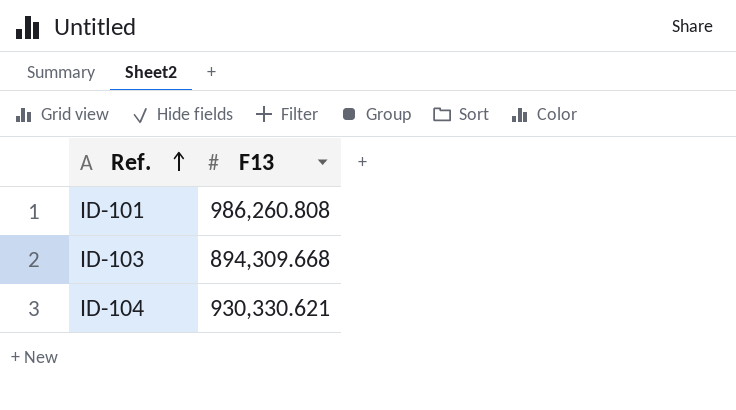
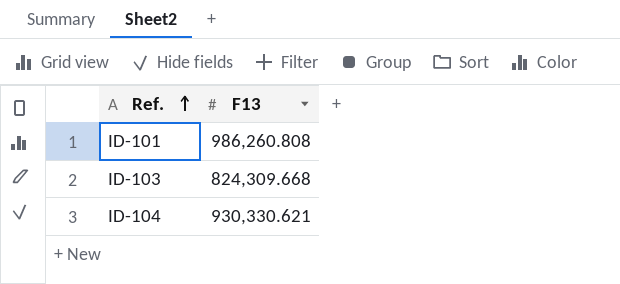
ID-103 | F13: 894,309.668 -> 824,309.668

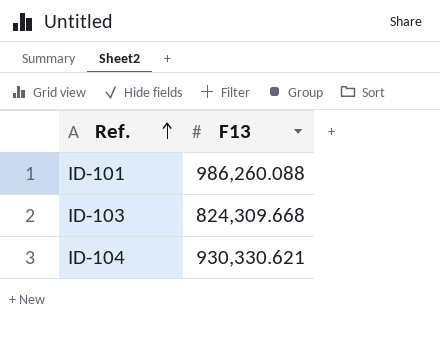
ID-101 | F13: 986,260.808 -> 986,260.088

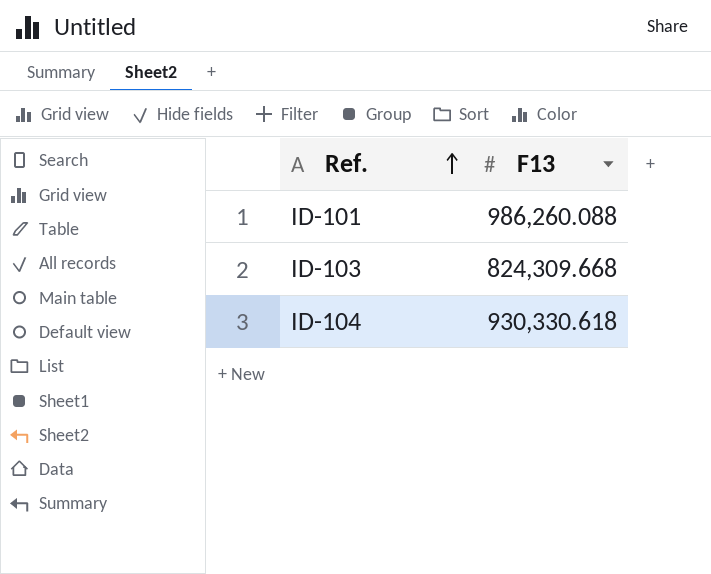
ID-104 | F13: 930,330.621 -> 930,330.618

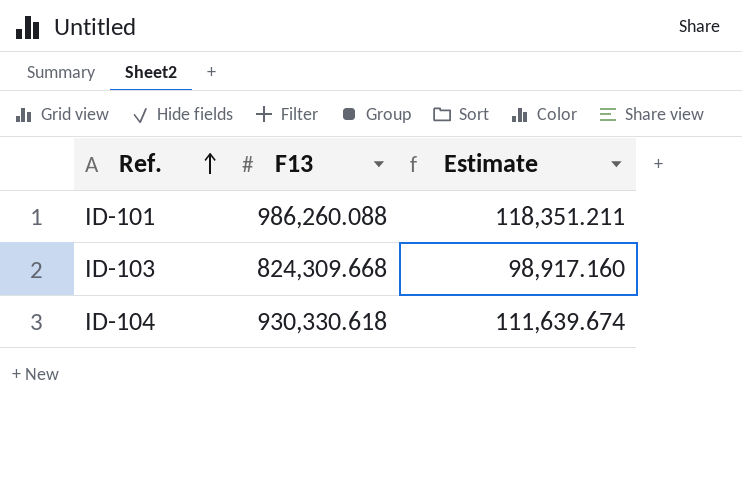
column Estimate | formula: none -> [F13] * 0.12

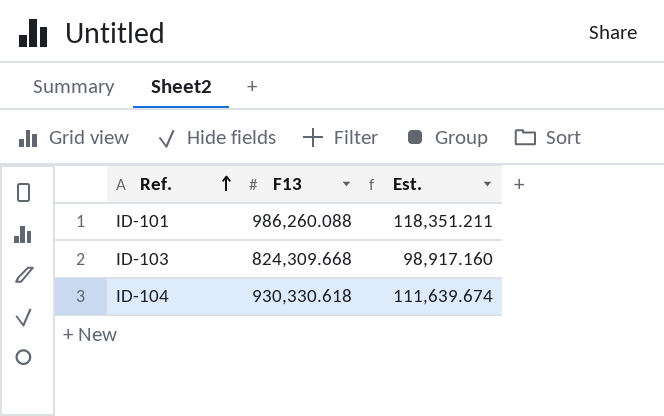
column name: Estimate -> Est.

